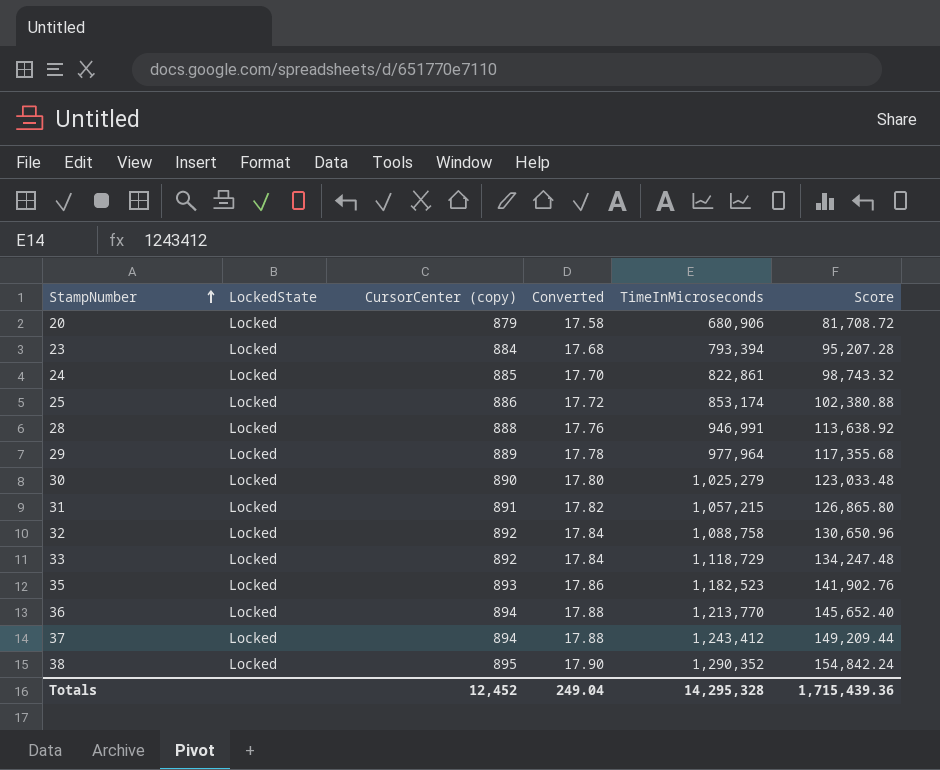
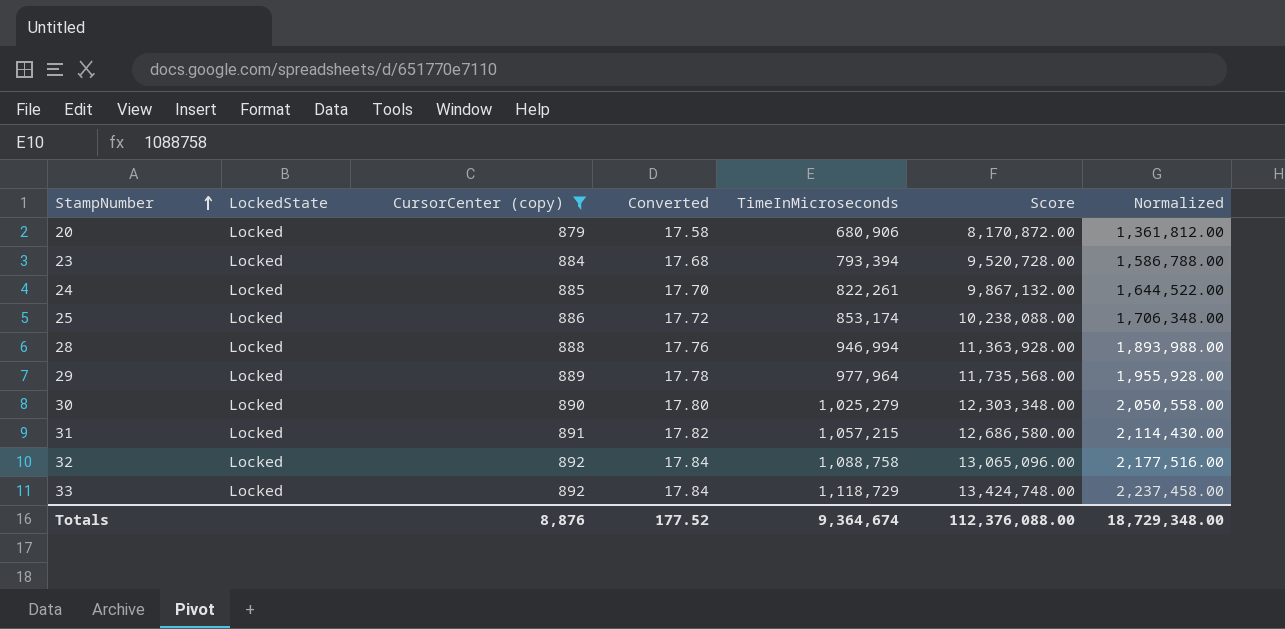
filter: none -> CursorCenter (copy) <= 892
column Score | formula: [TimeInMicroseconds] * 0.12 -> [TimeInMicroseconds] * 12
column Normalized | formula: none -> [TimeInMicroseconds] * 2
24 | TimeInMicroseconds: 822,861 -> 822,261
28 | TimeInMicroseconds: 946,991 -> 946,994
Totals | CursorCenter (copy): 12,452 -> 8,876
Totals | Converted: 249.04 -> 177.52
Totals | TimeInMicroseconds: 14,295,328 -> 9,364,674
Totals | Score: 1,715,439.36 -> 112,376,088.00

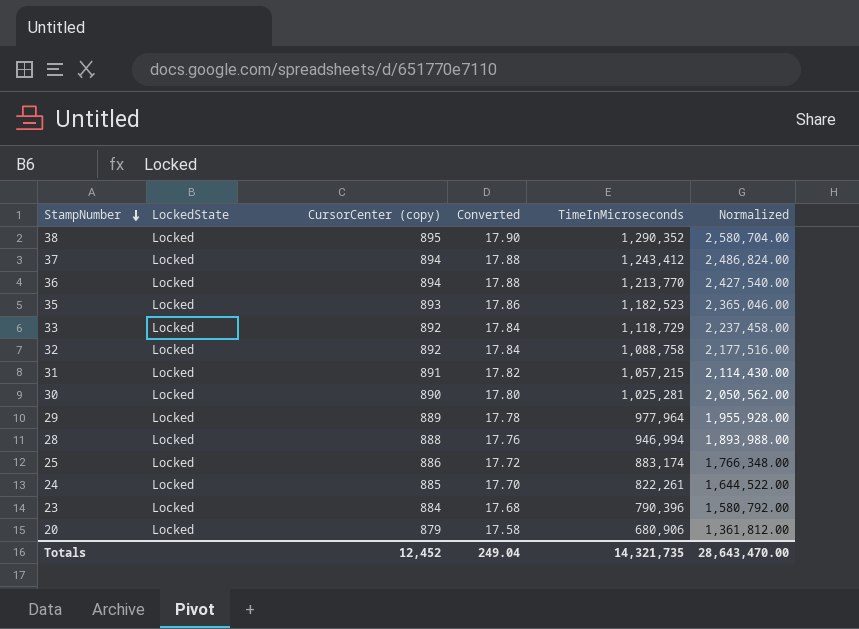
filter: CursorCenter (copy) <= 892 -> none
row order: StampNumber ascending -> StampNumber descending
column Score | formula: [TimeInMicroseconds] * 12 -> none
30 | TimeInMicroseconds: 1,025,279 -> 1,025,281
30 | Normalized: 2,050,558.00 -> 2,050,562.00
25 | TimeInMicroseconds: 853,174 -> 883,174
25 | Normalized: 1,706,348.00 -> 1,766,348.00
23 | TimeInMicroseconds: 793,394 -> 790,396
23 | Normalized: 1,586,788.00 -> 1,580,792.00
Totals | CursorCenter (copy): 8,876 -> 12,452
Totals | Converted: 177.52 -> 249.04
Totals | TimeInMicroseconds: 9,364,674 -> 14,321,735
Totals | Normalized: 18,729,348.00 -> 28,643,470.00

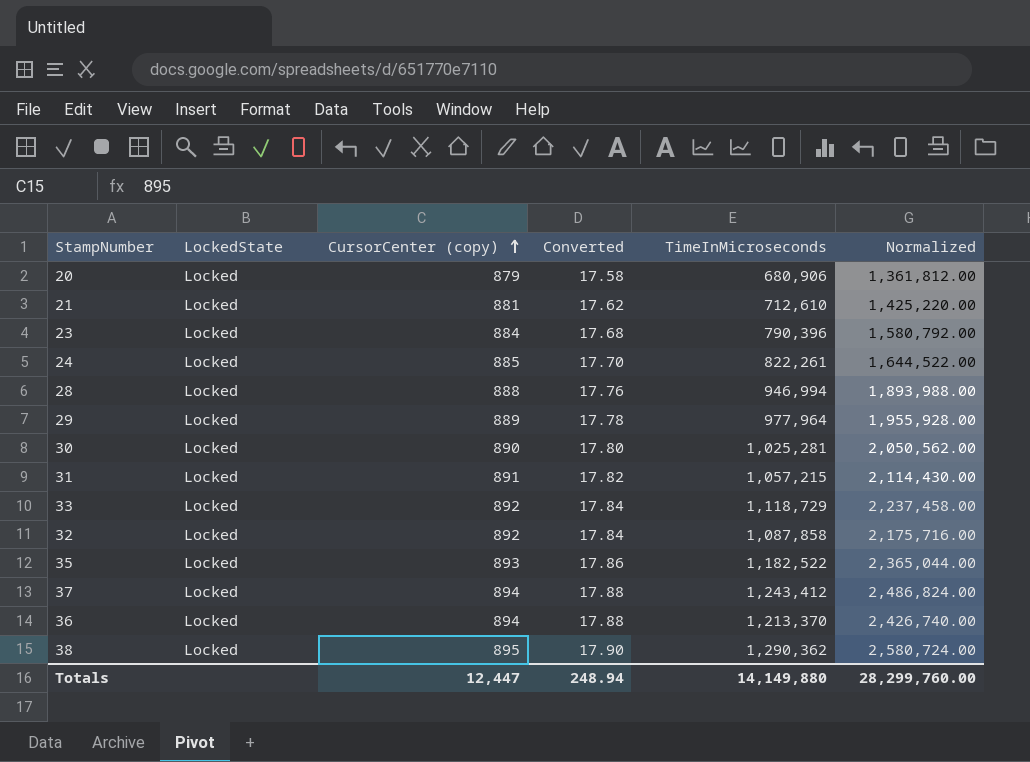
row order: StampNumber descending -> CursorCenter (copy) ascending
row 25: Locked | 886 | 17.72 | 883,174 | 1,766,348.00 -> none
row 21: none -> Locked | 881 | 17.62 | 712,610 | 1,425,220.00
32 | TimeInMicroseconds: 1,088,758 -> 1,087,858
32 | Normalized: 2,177,516.00 -> 2,175,716.00
35 | TimeInMicroseconds: 1,182,523 -> 1,182,522
35 | Normalized: 2,365,046.00 -> 2,365,044.00
36 | TimeInMicroseconds: 1,213,770 -> 1,213,370
36 | Normalized: 2,427,540.00 -> 2,426,740.00
38 | TimeInMicroseconds: 1,290,352 -> 1,290,362
38 | Normalized: 2,580,704.00 -> 2,580,724.00
Totals | CursorCenter (copy): 12,452 -> 12,447
Totals | Converted: 249.04 -> 248.94
Totals | TimeInMicroseconds: 14,321,735 -> 14,149,880
Totals | Normalized: 28,643,470.00 -> 28,299,760.00

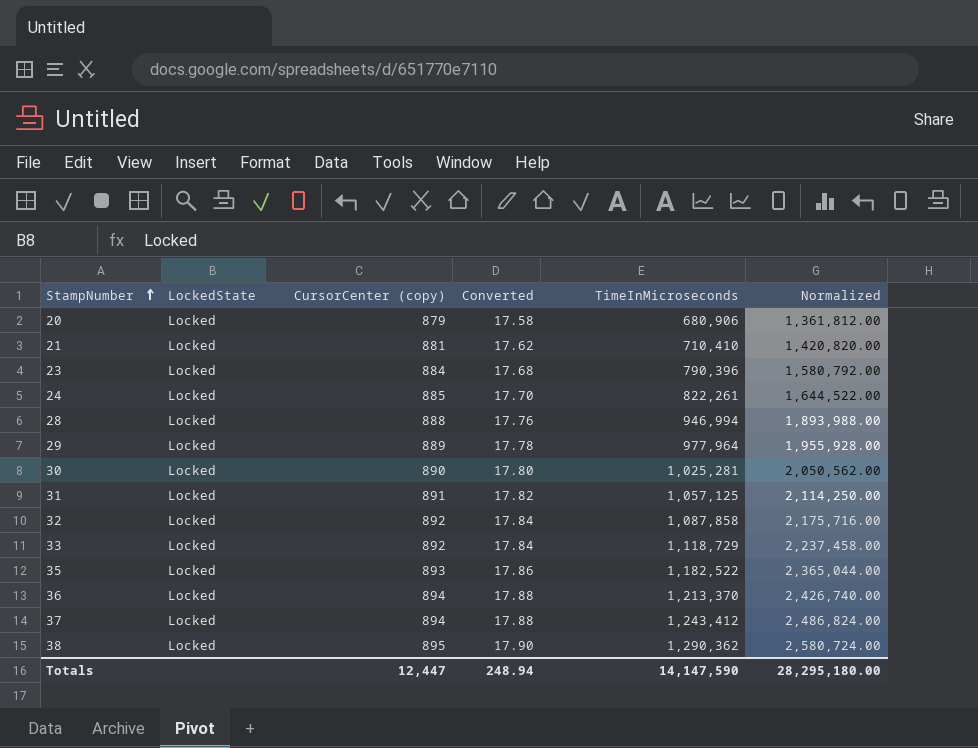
row order: CursorCenter (copy) ascending -> StampNumber ascending
21 | TimeInMicroseconds: 712,610 -> 710,410
21 | Normalized: 1,425,220.00 -> 1,420,820.00
31 | TimeInMicroseconds: 1,057,215 -> 1,057,125
31 | Normalized: 2,114,430.00 -> 2,114,250.00
Totals | TimeInMicroseconds: 14,149,880 -> 14,147,590
Totals | Normalized: 28,299,760.00 -> 28,295,180.00

